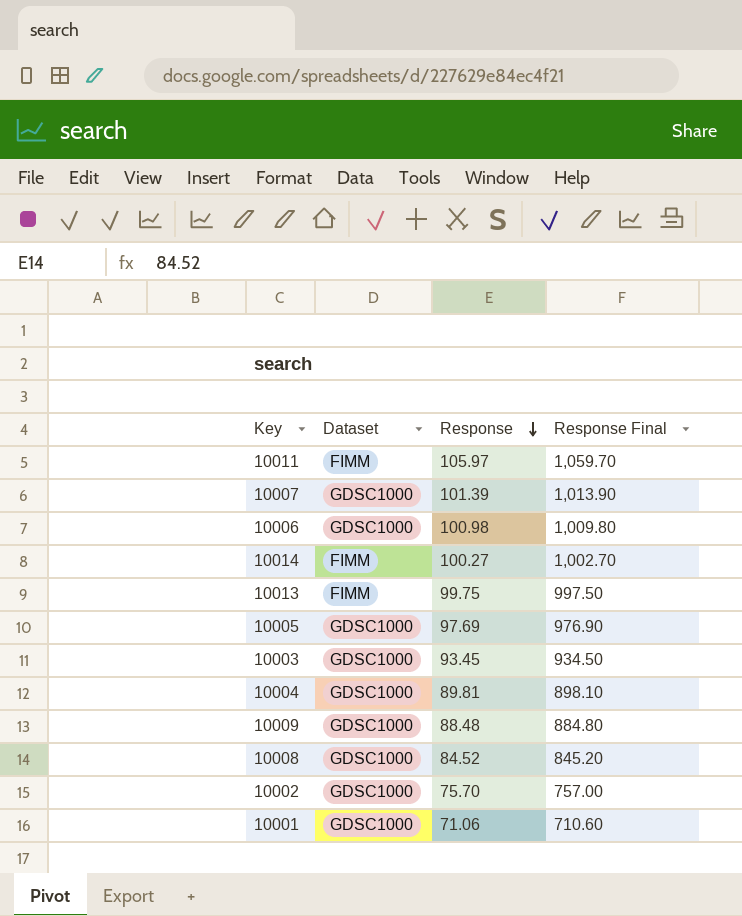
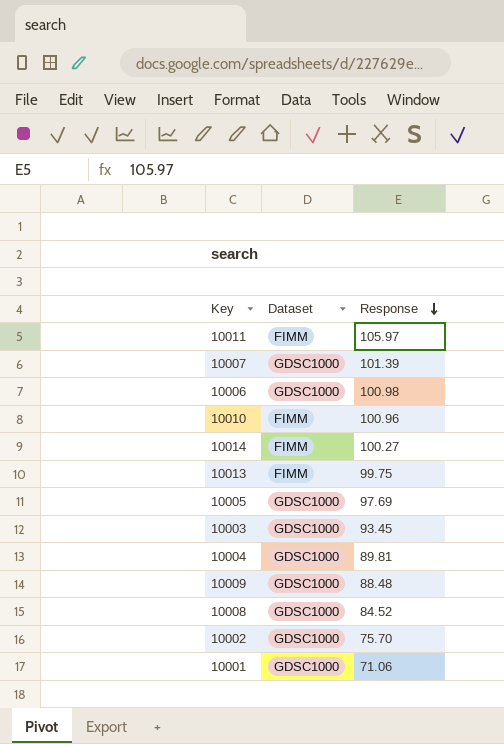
column Response Final | formula: [Response] * 10 -> none
row 10010: none -> FIMM | 100.96

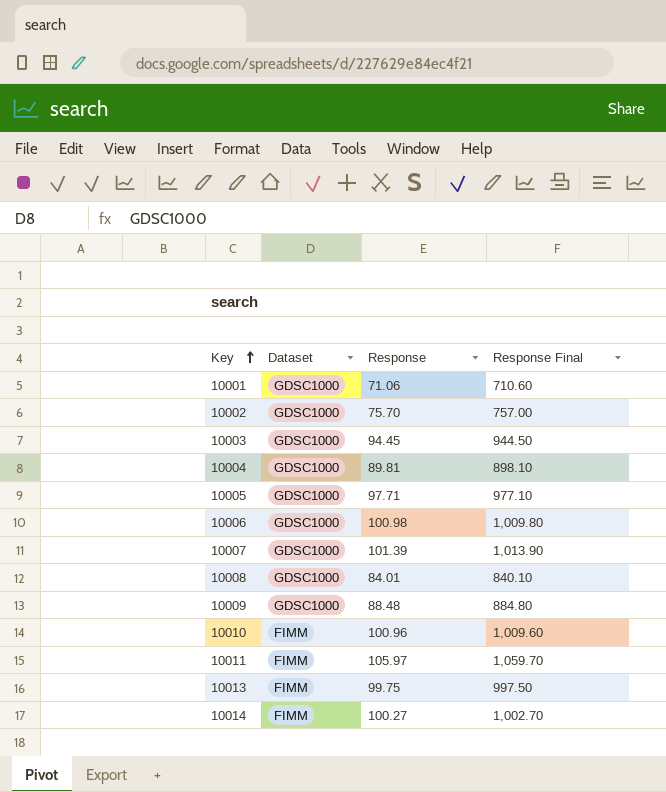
row order: Response descending -> Key ascending
column Response Final | formula: none -> [Response] * 10
10003 | Response: 93.45 -> 94.45
10005 | Response: 97.69 -> 97.71
10008 | Response: 84.52 -> 84.01

